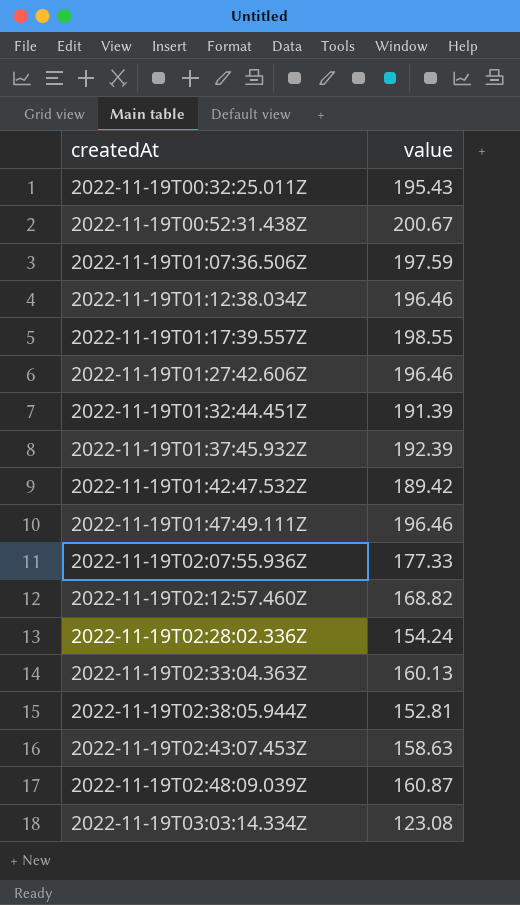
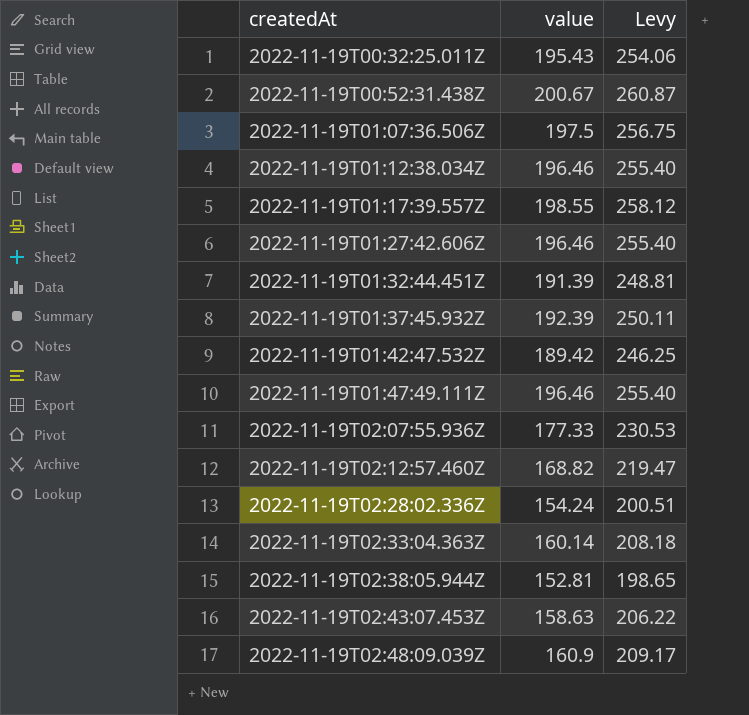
column Levy | formula: none -> [value] * 1.3
row 2022-11-19T03:03:14.334Z: 123.08 -> none
2022-11-19T01:07:36.506Z | value: 197.59 -> 197.5
2022-11-19T02:33:04.363Z | value: 160.13 -> 160.14
2022-11-19T02:48:09.039Z | value: 160.87 -> 160.9

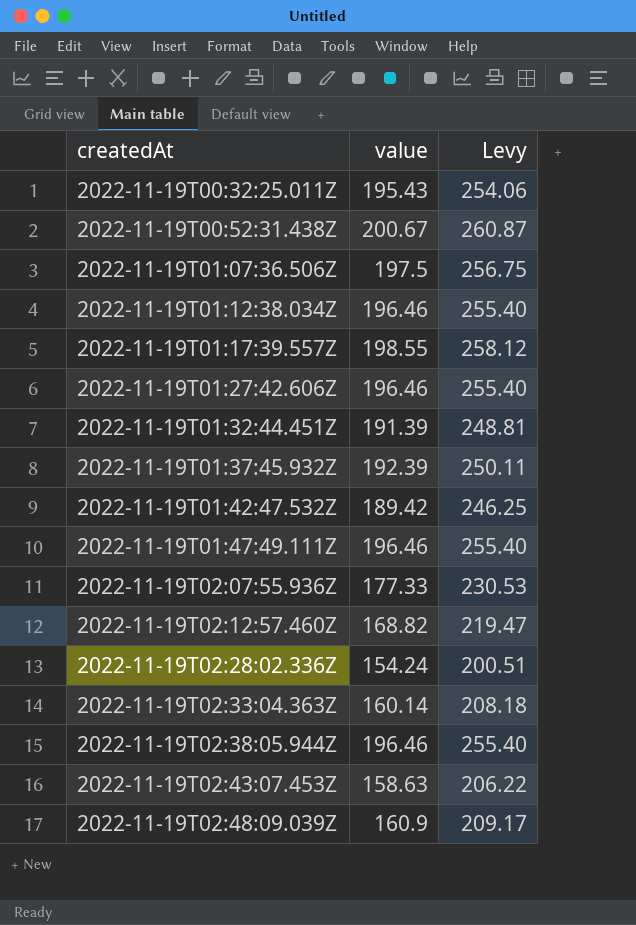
2022-11-19T02:38:05.944Z | value: 152.81 -> 196.46
2022-11-19T02:38:05.944Z | Levy: 198.65 -> 255.40

